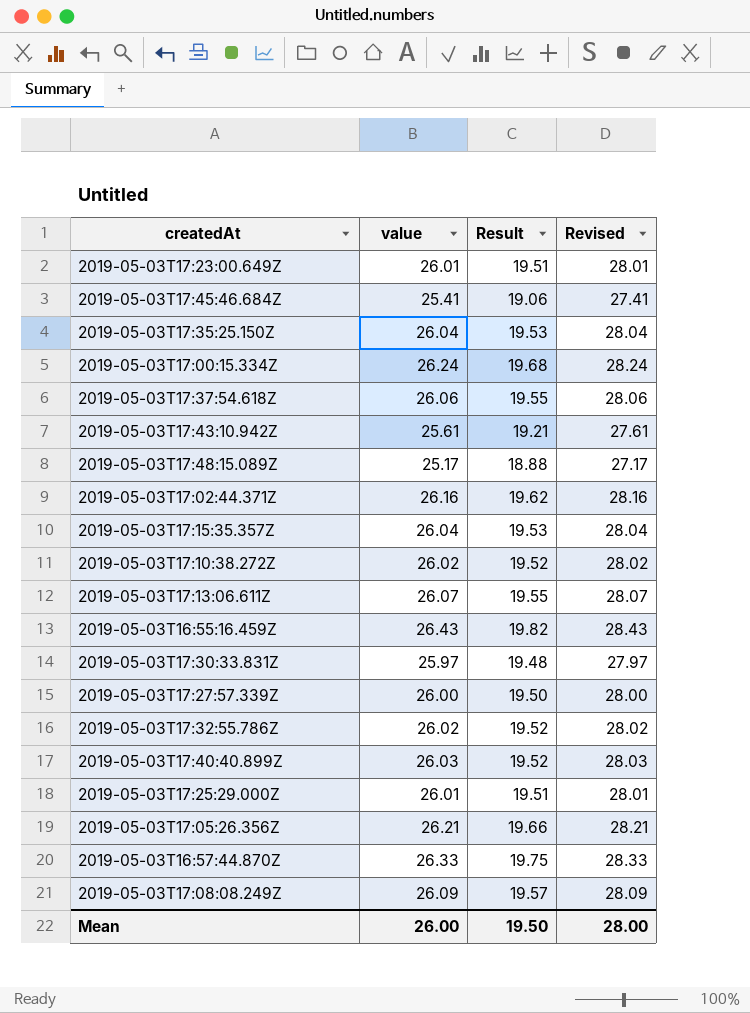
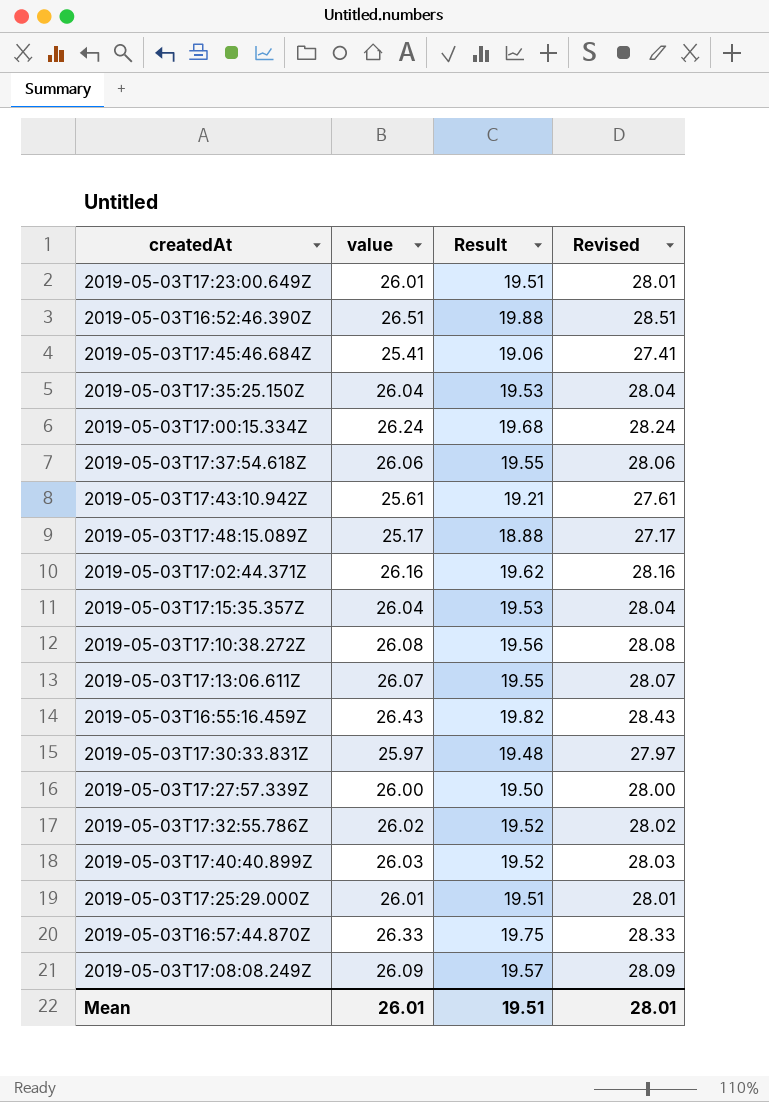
row 2019-05-03T17:05:26.356Z: 26.21 | 19.66 | 28.21 -> none
row 2019-05-03T16:52:46.390Z: none -> 26.51 | 19.88 | 28.51
2019-05-03T17:10:38.272Z | value: 26.02 -> 26.08
2019-05-03T17:10:38.272Z | Result: 19.52 -> 19.56
2019-05-03T17:10:38.272Z | Revised: 28.02 -> 28.08
Mean | value: 26.00 -> 26.01
Mean | Result: 19.50 -> 19.51
Mean | Revised: 28.00 -> 28.01

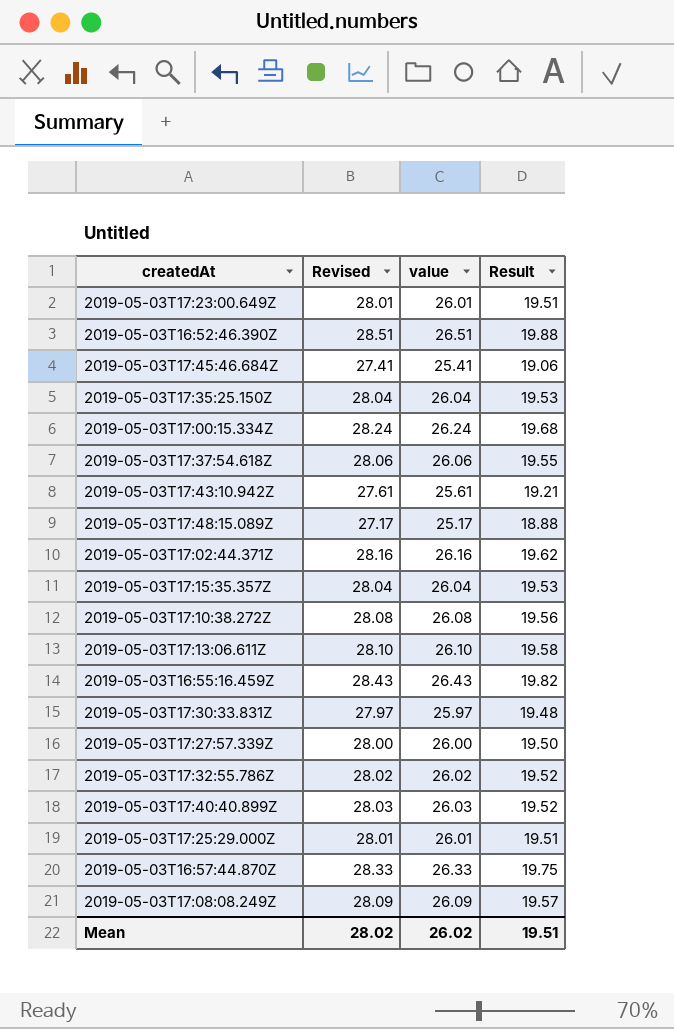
column Revised | position: 4 -> 2
2019-05-03T17:13:06.611Z | Revised: 28.07 -> 28.10
2019-05-03T17:13:06.611Z | value: 26.07 -> 26.10
2019-05-03T17:13:06.611Z | Result: 19.55 -> 19.58
Mean | Revised: 28.01 -> 28.02
Mean | value: 26.01 -> 26.02

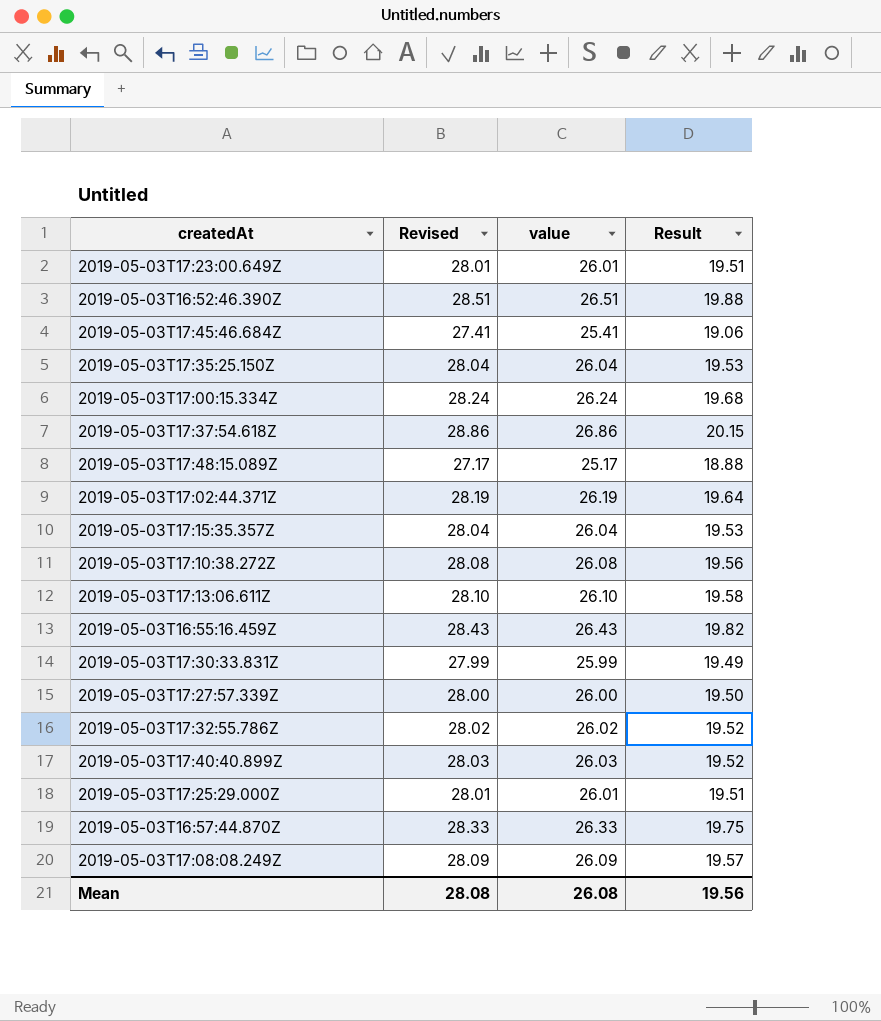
row 2019-05-03T17:43:10.942Z: 27.61 | 25.61 | 19.21 -> none
2019-05-03T17:37:54.618Z | Revised: 28.06 -> 28.86
2019-05-03T17:37:54.618Z | value: 26.06 -> 26.86
2019-05-03T17:37:54.618Z | Result: 19.55 -> 20.15
2019-05-03T17:02:44.371Z | Revised: 28.16 -> 28.19
2019-05-03T17:02:44.371Z | value: 26.16 -> 26.19
2019-05-03T17:02:44.371Z | Result: 19.62 -> 19.64
2019-05-03T17:30:33.831Z | Revised: 27.97 -> 27.99
2019-05-03T17:30:33.831Z | value: 25.97 -> 25.99
2019-05-03T17:30:33.831Z | Result: 19.48 -> 19.49
Mean | Revised: 28.02 -> 28.08
Mean | value: 26.02 -> 26.08
Mean | Result: 19.51 -> 19.56

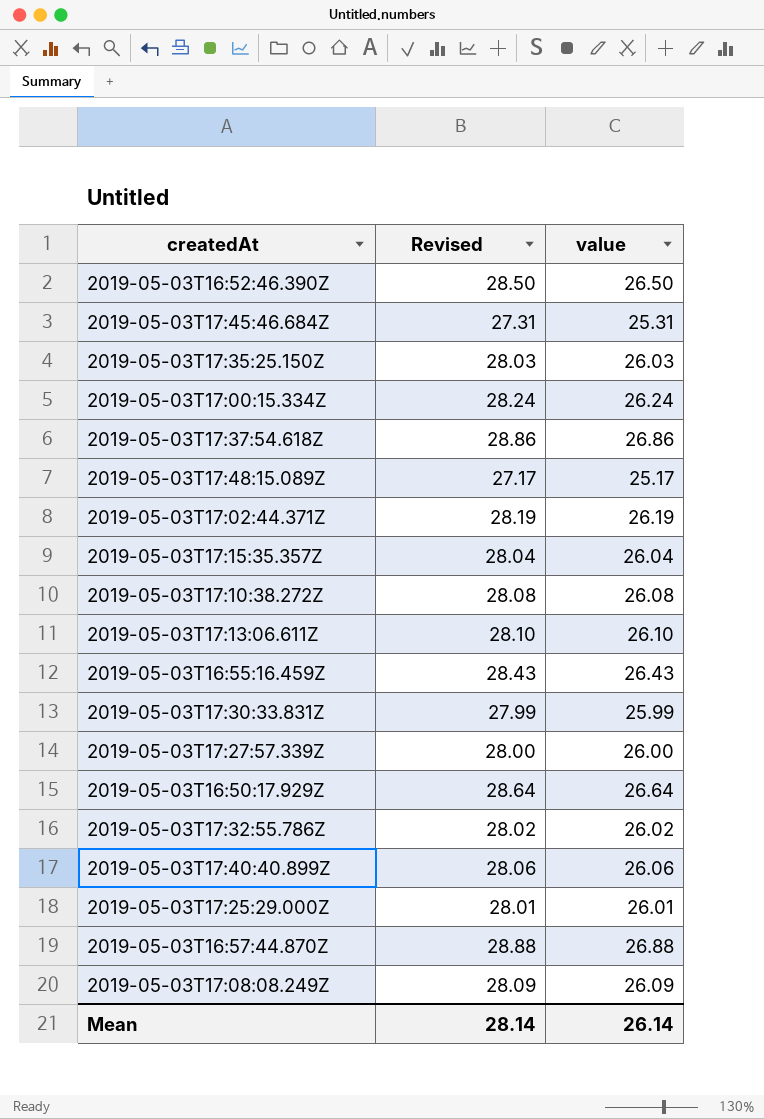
column Result | formula: [value] * 0.75 -> none
row 2019-05-03T17:23:00.649Z: 28.01 | 26.01 | 19.51 -> none
2019-05-03T16:52:46.390Z | Revised: 28.51 -> 28.50
2019-05-03T16:52:46.390Z | value: 26.51 -> 26.50
2019-05-03T17:45:46.684Z | Revised: 27.41 -> 27.31
2019-05-03T17:45:46.684Z | value: 25.41 -> 25.31
2019-05-03T17:35:25.150Z | Revised: 28.04 -> 28.03
2019-05-03T17:35:25.150Z | value: 26.04 -> 26.03
row 2019-05-03T16:50:17.929Z: none -> 28.64 | 26.64
2019-05-03T17:40:40.899Z | Revised: 28.03 -> 28.06
2019-05-03T17:40:40.899Z | value: 26.03 -> 26.06
2019-05-03T16:57:44.870Z | Revised: 28.33 -> 28.88
2019-05-03T16:57:44.870Z | value: 26.33 -> 26.88
Mean | Revised: 28.08 -> 28.14
Mean | value: 26.08 -> 26.14

